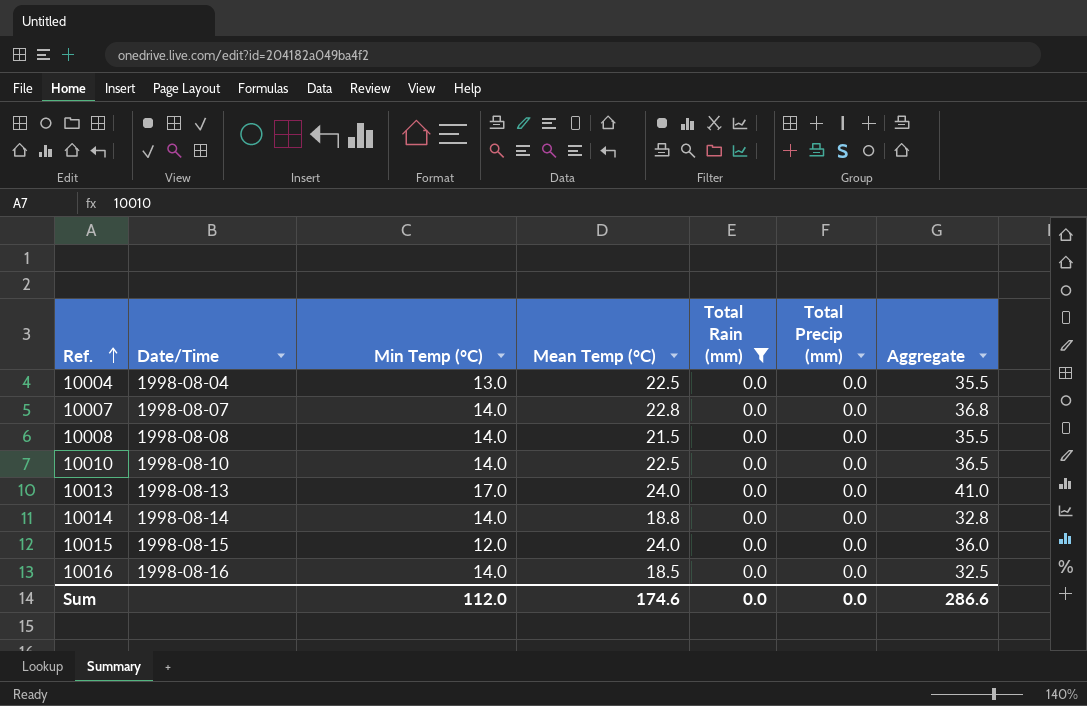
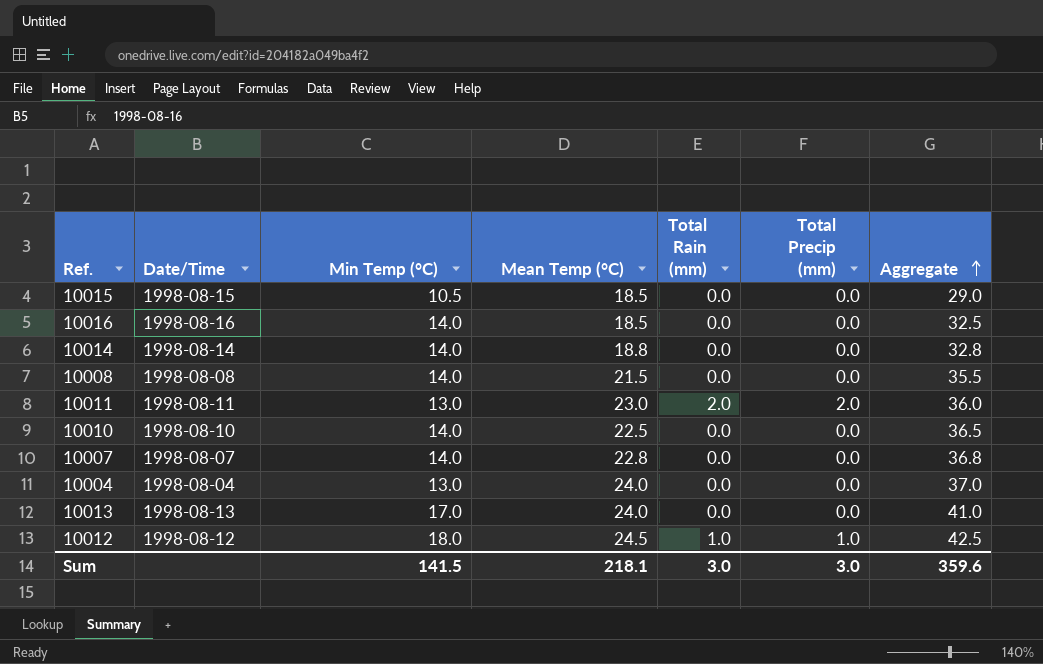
filter: Total Rain (mm) = 0.0 -> none
row order: Ref. ascending -> Aggregate ascending
10015 | Min Temp (°C): 12.0 -> 10.5
10015 | Mean Temp (°C): 24.0 -> 18.5
10015 | Aggregate: 36.0 -> 29.0
10004 | Mean Temp (°C): 22.5 -> 24.0
10004 | Aggregate: 35.5 -> 37.0
Sum | Min Temp (°C): 112.0 -> 141.5
Sum | Mean Temp (°C): 174.6 -> 218.1
Sum | Total Rain (mm): 0.0 -> 3.0
Sum | Total Precip (mm): 0.0 -> 3.0
Sum | Aggregate: 286.6 -> 359.6

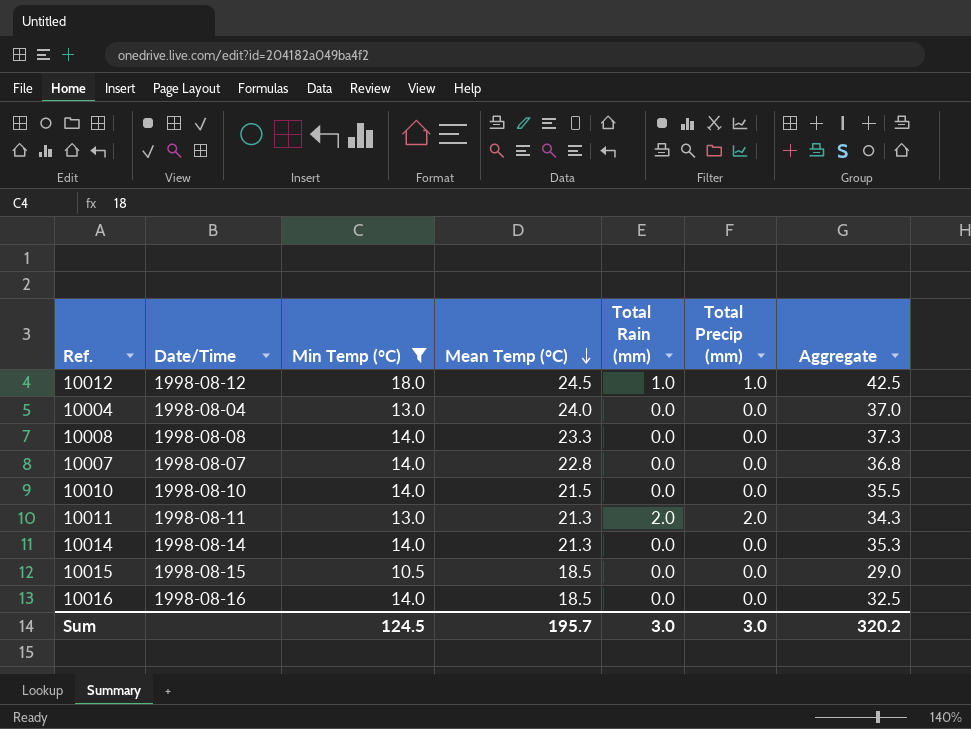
filter: none -> Min Temp (°C) != 17.0
row order: Aggregate ascending -> Mean Temp (°C) descending
10008 | Mean Temp (°C): 21.5 -> 23.3
10008 | Aggregate: 35.5 -> 37.3
10010 | Mean Temp (°C): 22.5 -> 21.5
10010 | Aggregate: 36.5 -> 35.5
10011 | Mean Temp (°C): 23.0 -> 21.3
10011 | Aggregate: 36.0 -> 34.3
10014 | Mean Temp (°C): 18.8 -> 21.3
10014 | Aggregate: 32.8 -> 35.3
Sum | Min Temp (°C): 141.5 -> 124.5
Sum | Mean Temp (°C): 218.1 -> 195.7
Sum | Aggregate: 359.6 -> 320.2

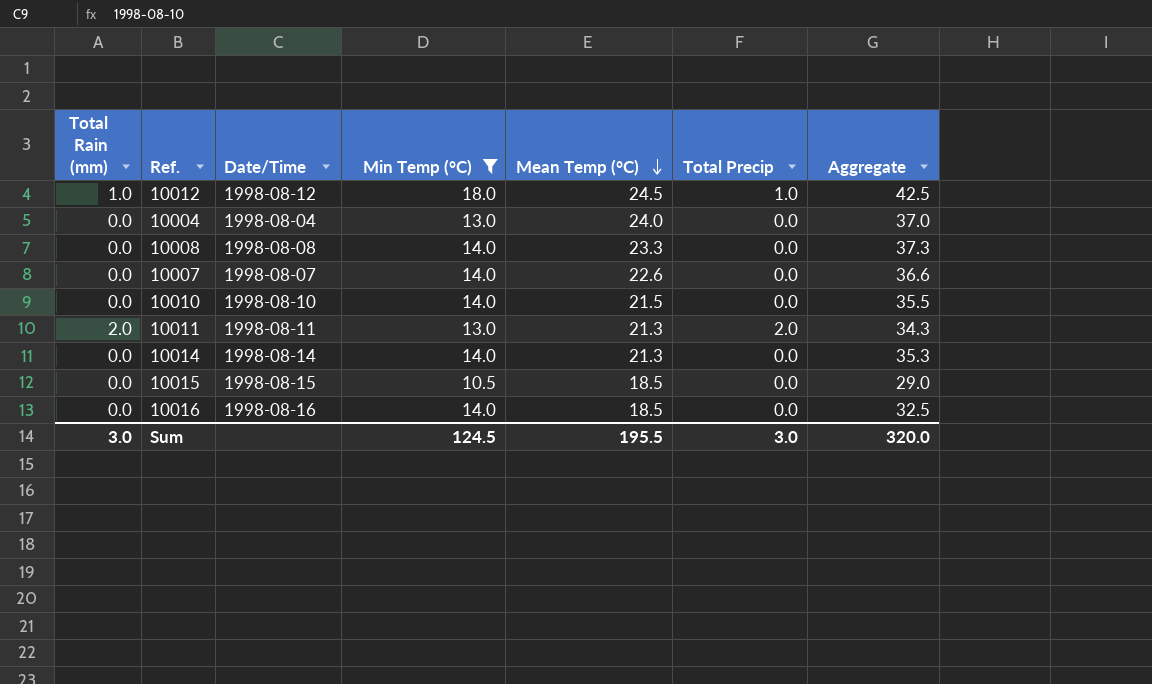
column Total Rain (mm) | position: 5 -> 1
column name: Total Precip (mm) -> Total Precip
10007 | Mean Temp (°C): 22.8 -> 22.6
10007 | Aggregate: 36.8 -> 36.6
Sum | Mean Temp (°C): 195.7 -> 195.5
Sum | Aggregate: 320.2 -> 320.0

